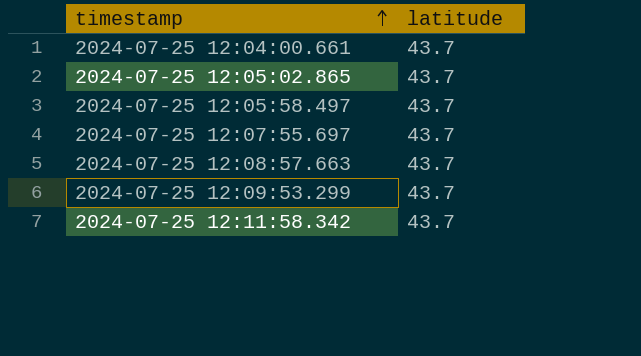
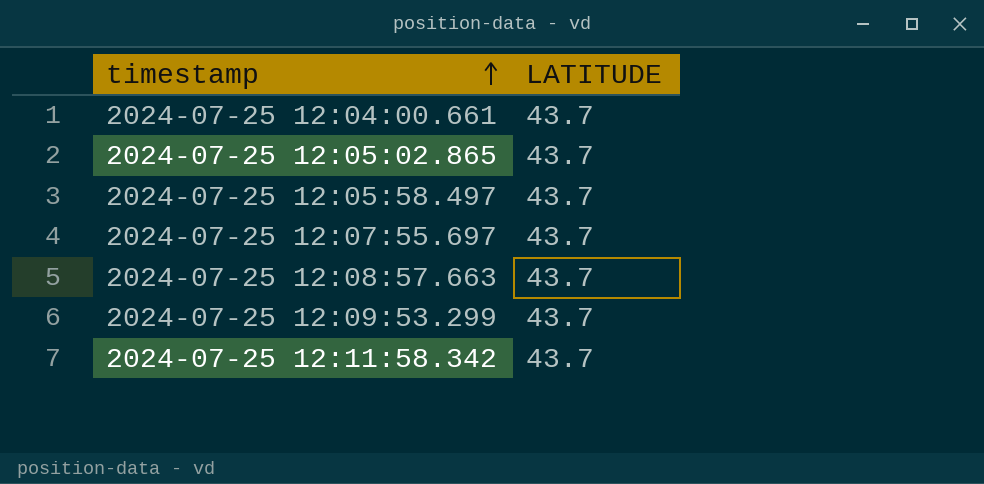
column name: latitude -> LATITUDE

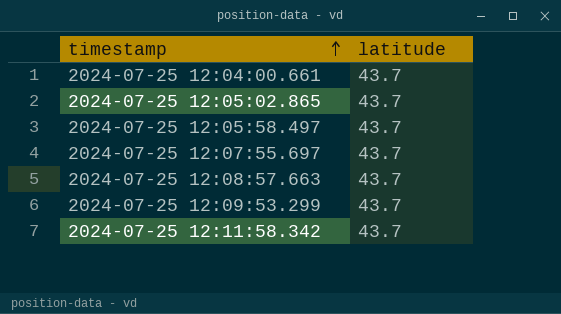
column name: LATITUDE -> latitude

